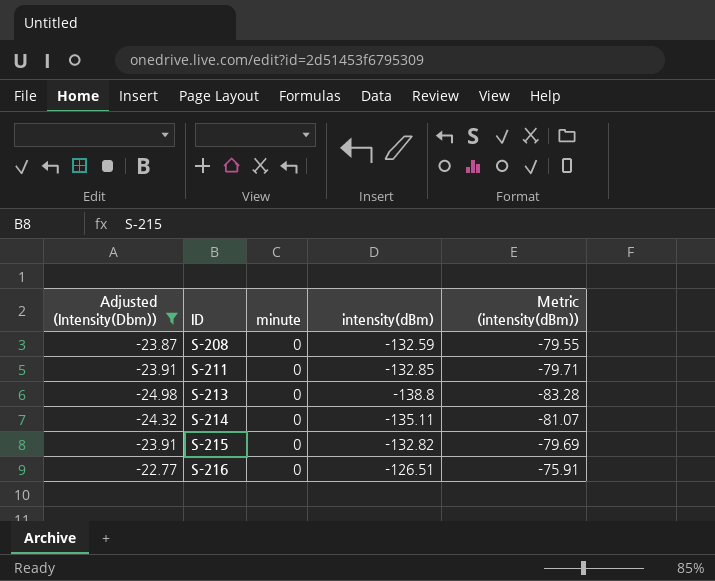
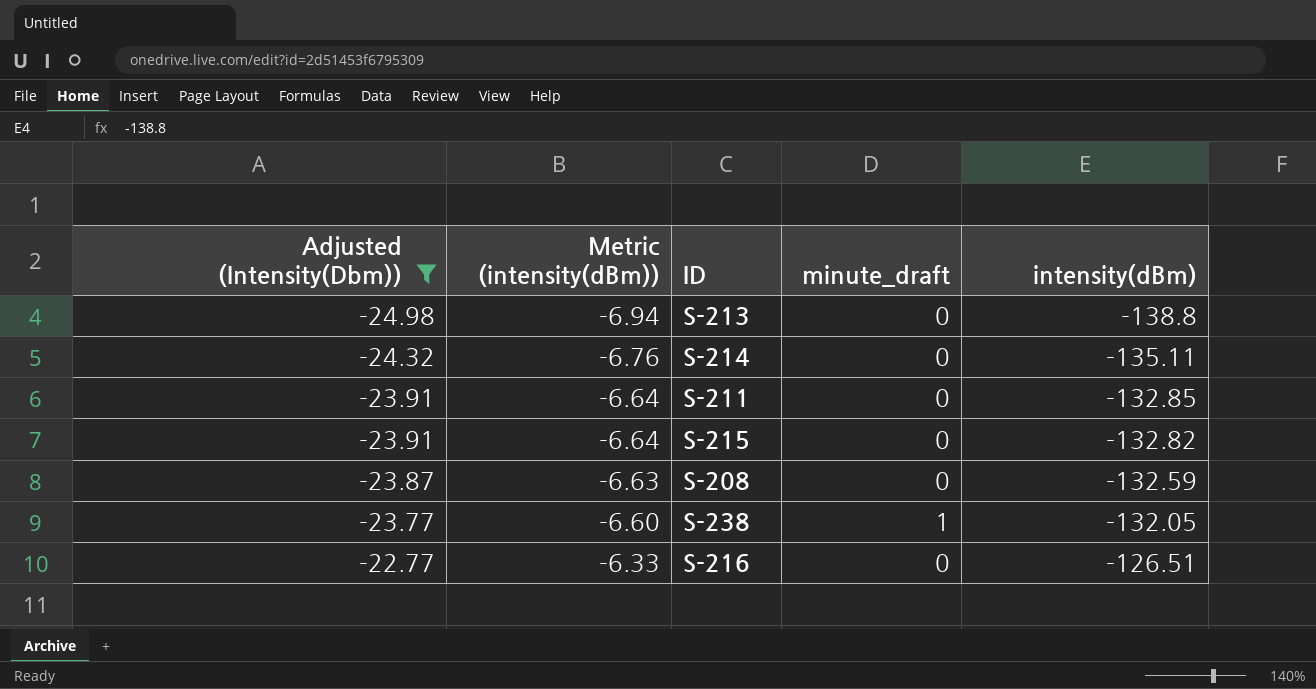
row order: ID ascending -> Adjusted (Intensity(Dbm)) ascending
column Metric (intensity(dBm)) | formula: [intensity(dBm)] * 0.6 -> [intensity(dBm)] * 0.05
column Metric (intensity(dBm)) | position: 5 -> 2
column name: minute -> minute_draft
row S-238: none -> -23.77 | -6.60 | 1 | -132.05

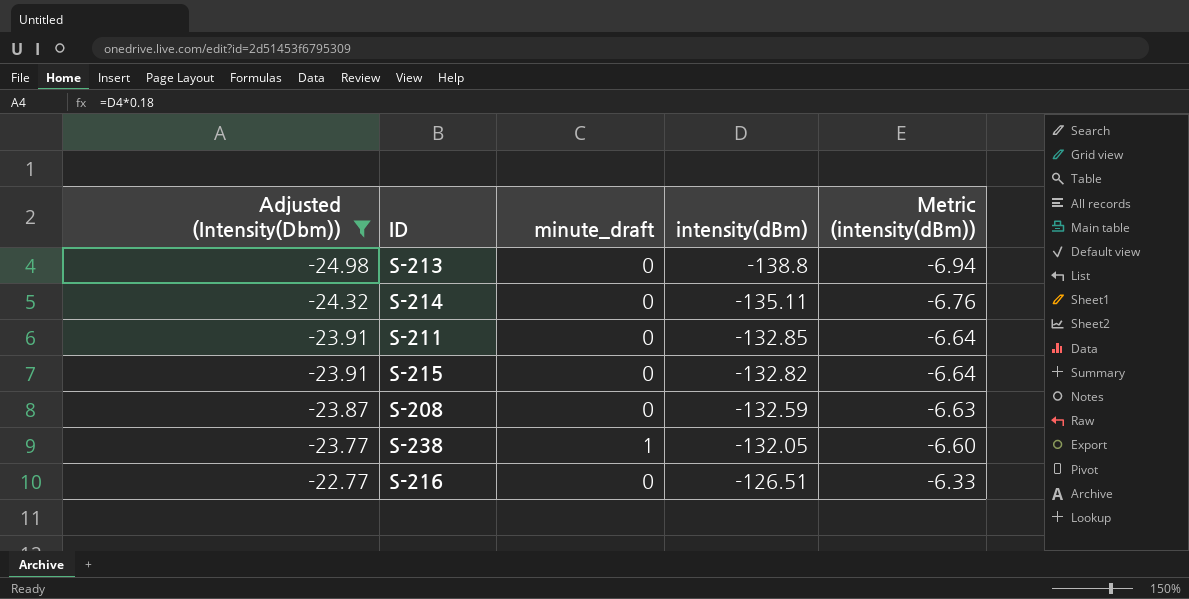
column Metric (intensity(dBm)) | position: 2 -> 5

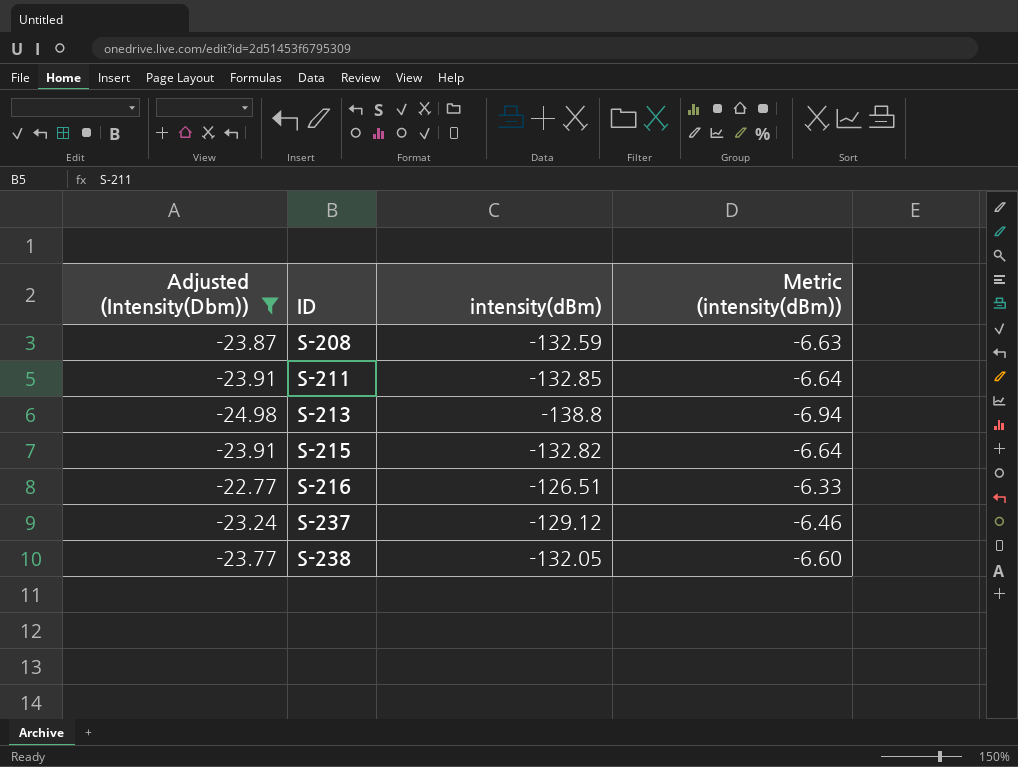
row order: Adjusted (Intensity(Dbm)) ascending -> ID ascending
column minute_draft | position: 3 -> none
row S-214: -24.32 | 0 | -135.11 | -6.76 -> none
row S-237: none -> -23.24 | -129.12 | -6.46

